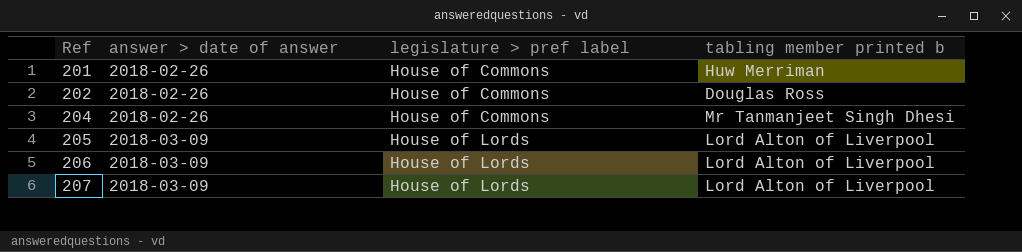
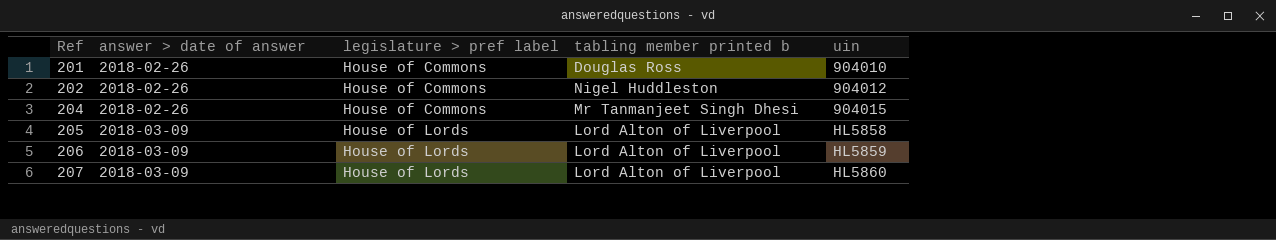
column uin | position: none -> 5
201 | tabling member printed b: Huw Merriman -> Douglas Ross
202 | tabling member printed b: Douglas Ross -> Nigel Huddleston

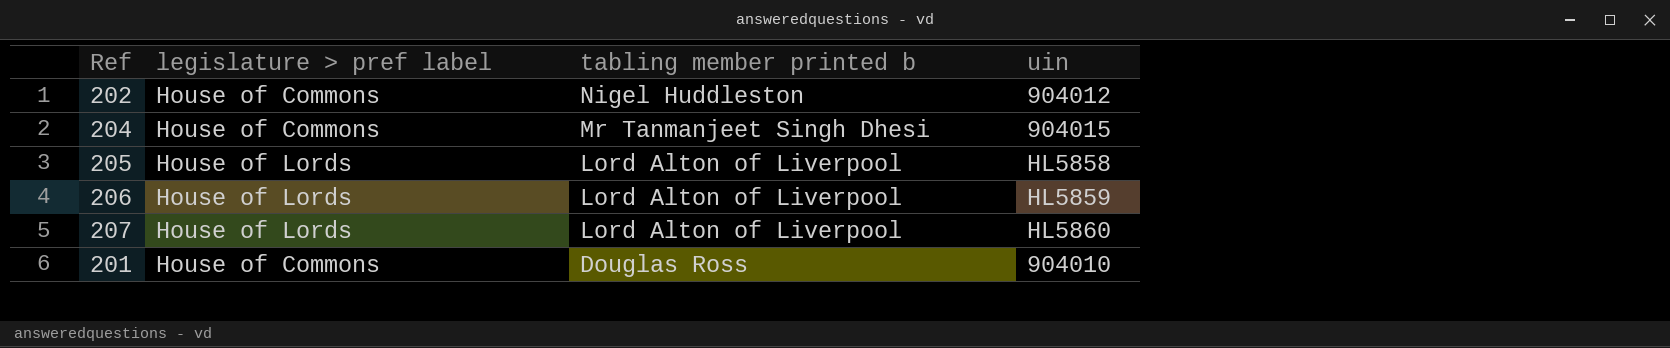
row order: Ref ascending -> tabling member printed b descending
column answer > date of answer | position: 2 -> none

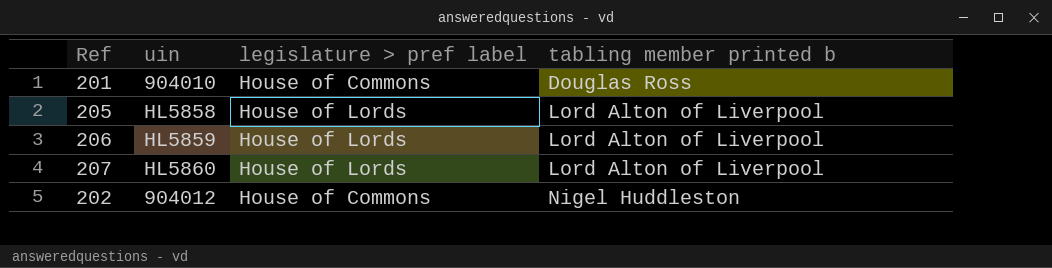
row order: tabling member printed b descending -> tabling member printed b ascending
column uin | position: 4 -> 2
row 204: House of Commons | Mr Tanmanjeet Singh Dhesi | 904015 -> none

